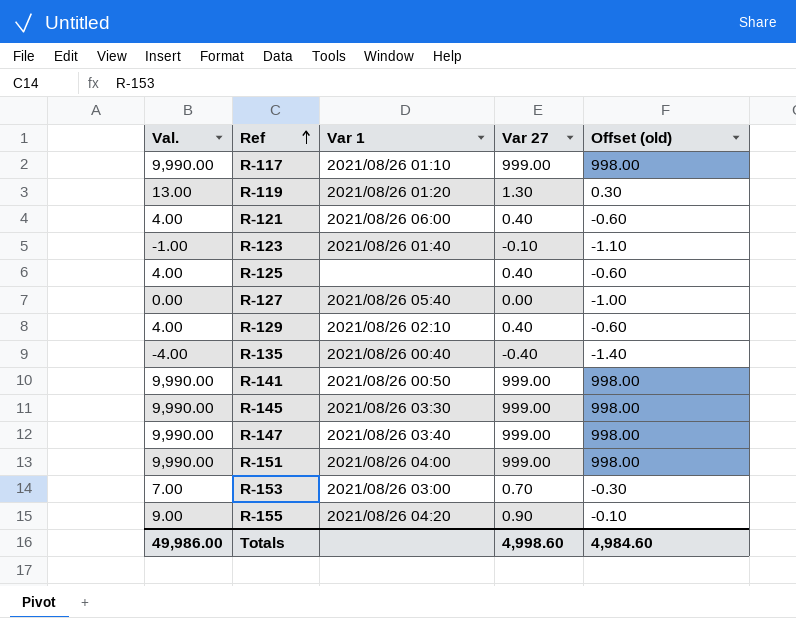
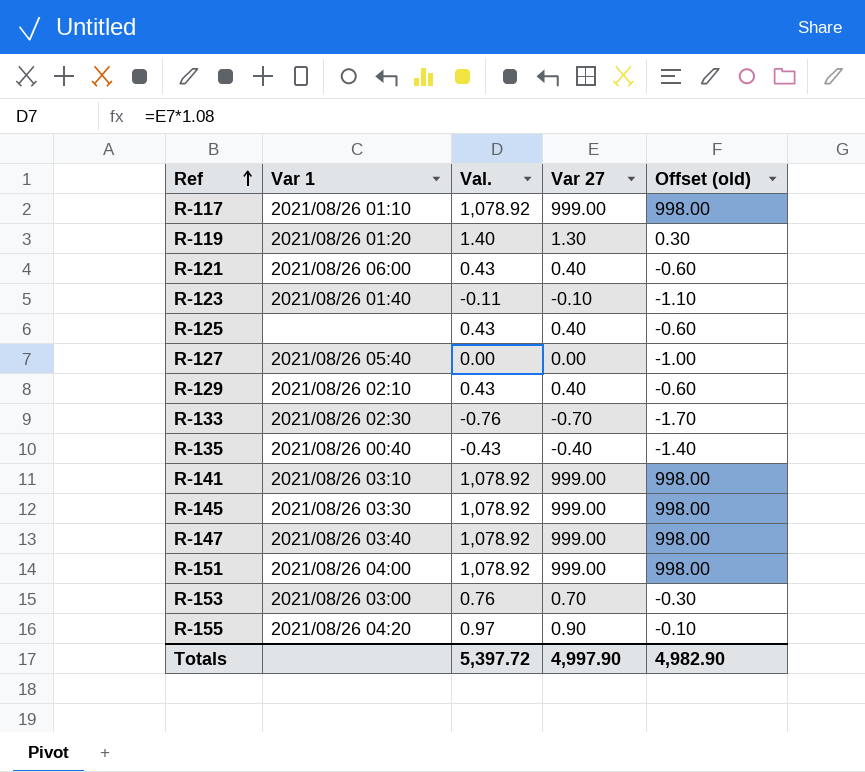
column Val. | formula: [Var 27] * 10 -> [Var 27] * 1.08
column Val. | position: 1 -> 3
row R-133: none -> 2021/08/26 02:30 | -0.76 | -0.70 | -1.70
R-141 | Var 1: 2021/08/26 00:50 -> 2021/08/26 03:10
Totals | Val.: 49,986.00 -> 5,397.72
Totals | Var 27: 4,998.60 -> 4,997.90
Totals | Offset (old): 4,984.60 -> 4,982.90

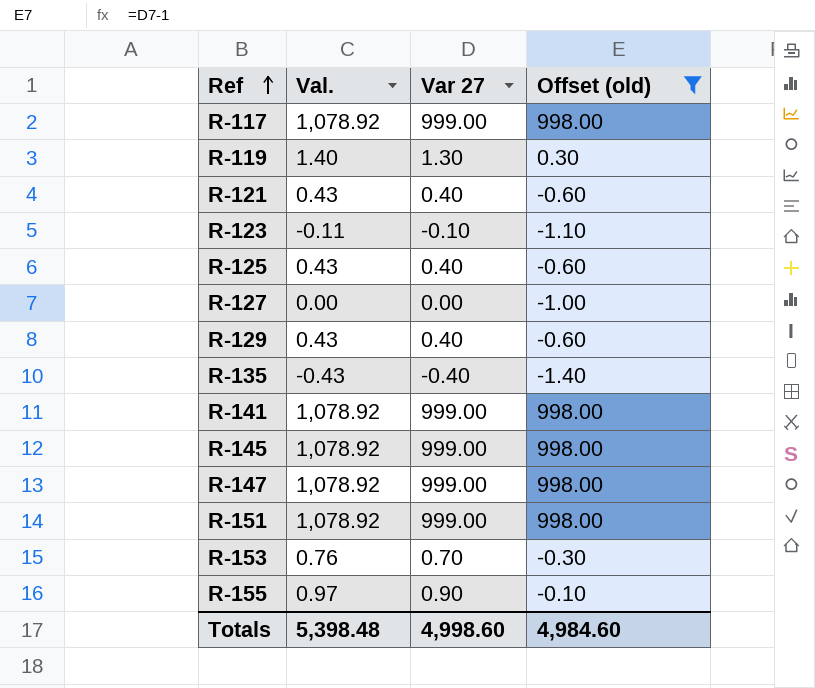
filter: none -> Offset (old) != -1.70
column Var 1 | position: 2 -> none
Totals | Val.: 5,397.72 -> 5,398.48
Totals | Var 27: 4,997.90 -> 4,998.60
Totals | Offset (old): 4,982.90 -> 4,984.60

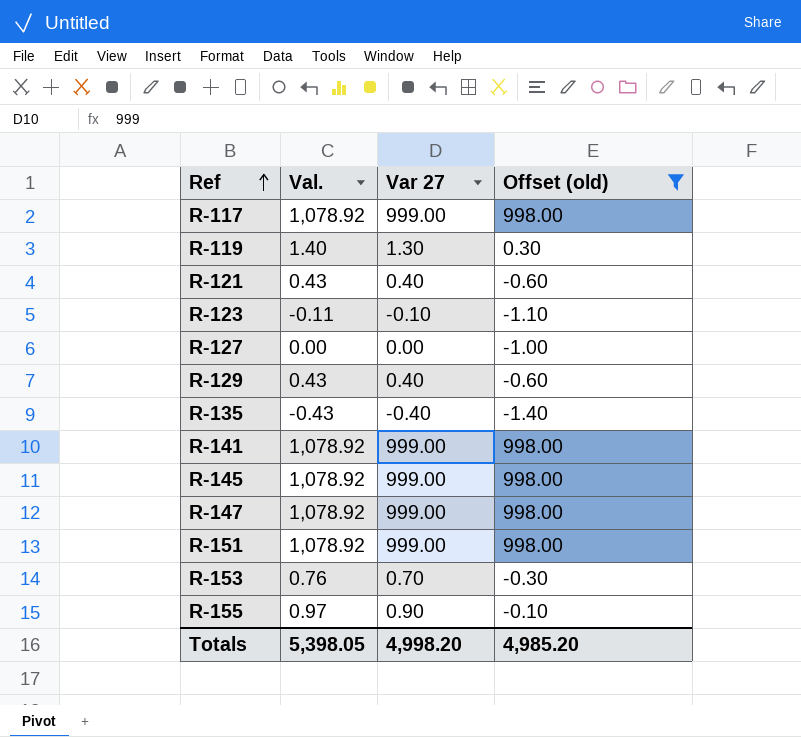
row R-125: 0.43 | 0.40 | -0.60 -> none
Totals | Val.: 5,398.48 -> 5,398.05
Totals | Var 27: 4,998.60 -> 4,998.20
Totals | Offset (old): 4,984.60 -> 4,985.20

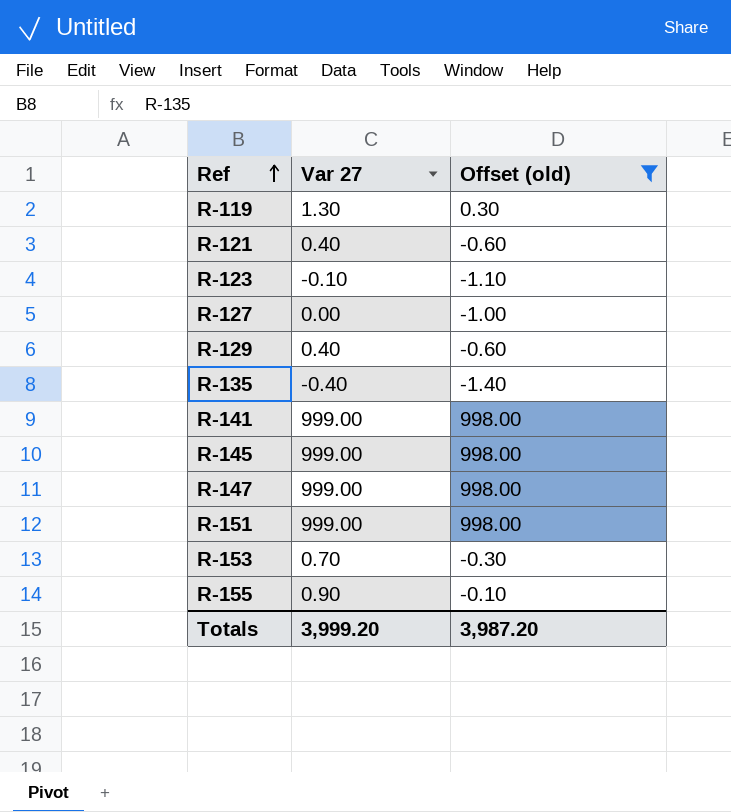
column Val. | formula: [Var 27] * 1.08 -> none
row R-117: 1,078.92 | 999.00 | 998.00 -> none
Totals | Var 27: 4,998.20 -> 3,999.20
Totals | Offset (old): 4,985.20 -> 3,987.20

